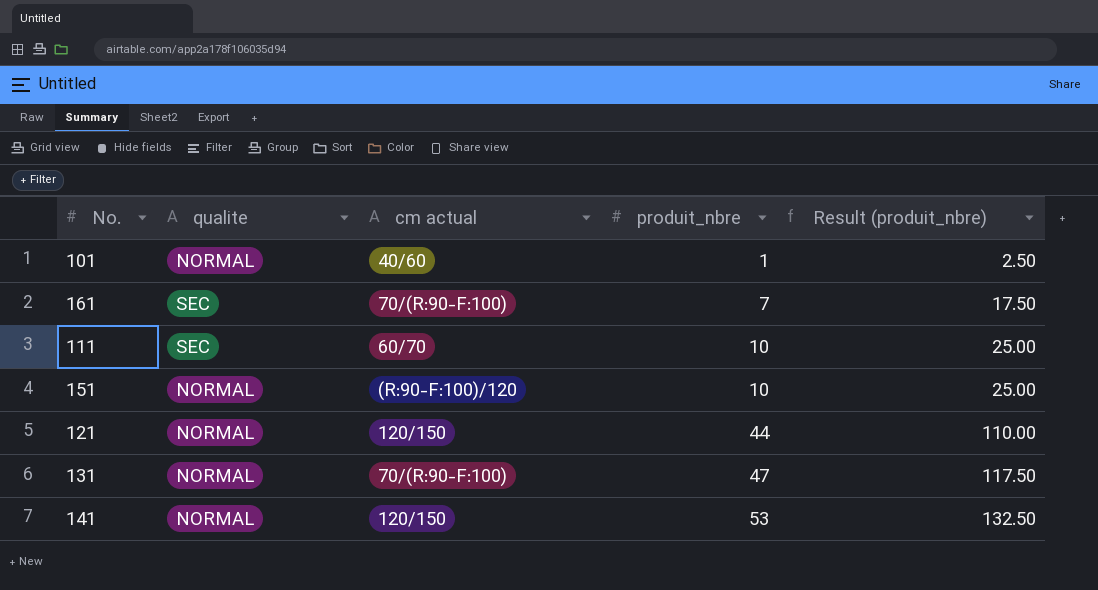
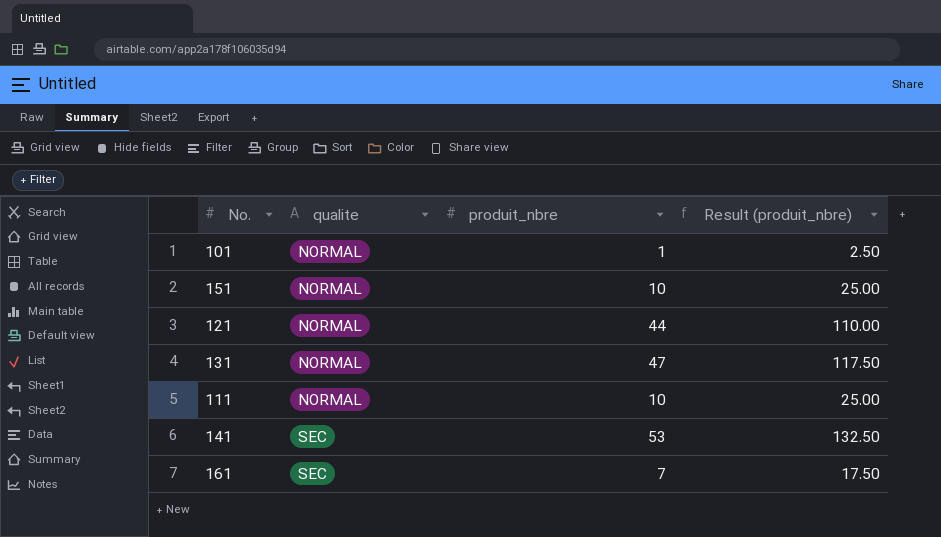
row order: produit_nbre ascending -> qualite ascending
column cm actual | position: 3 -> none
111 | qualite: SEC -> NORMAL
141 | qualite: NORMAL -> SEC

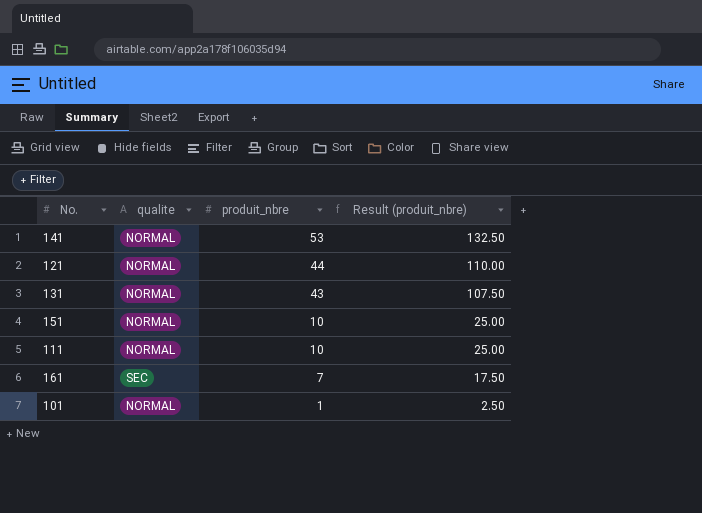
row order: qualite ascending -> produit_nbre descending
141 | qualite: SEC -> NORMAL
131 | produit_nbre: 47 -> 43
131 | Result (produit_nbre): 117.50 -> 107.50

